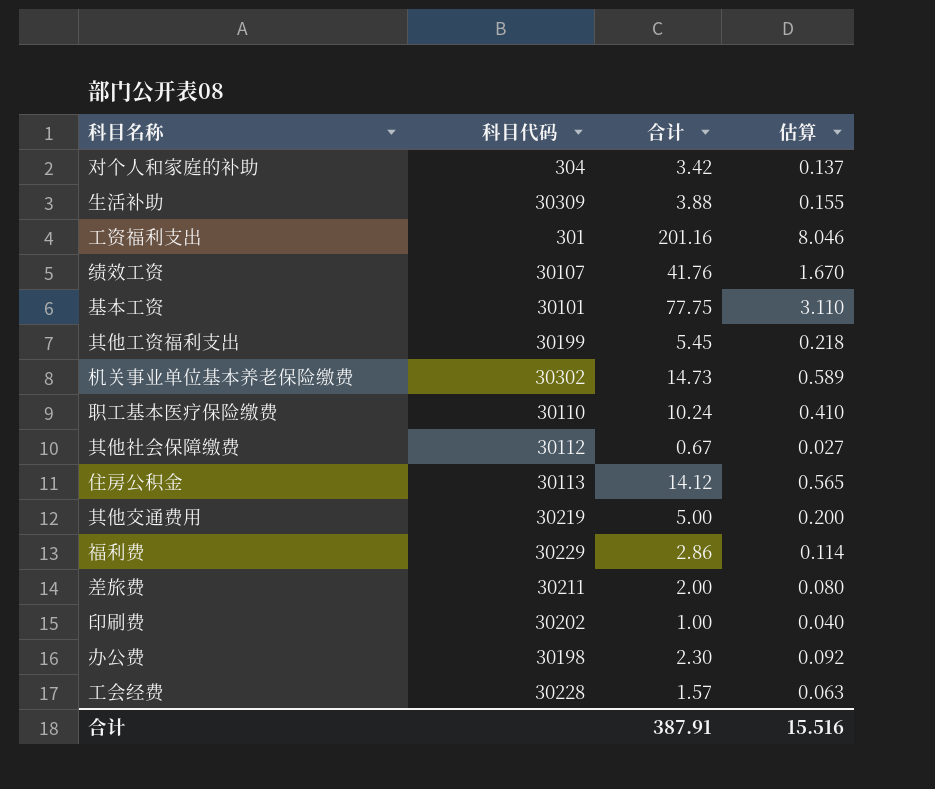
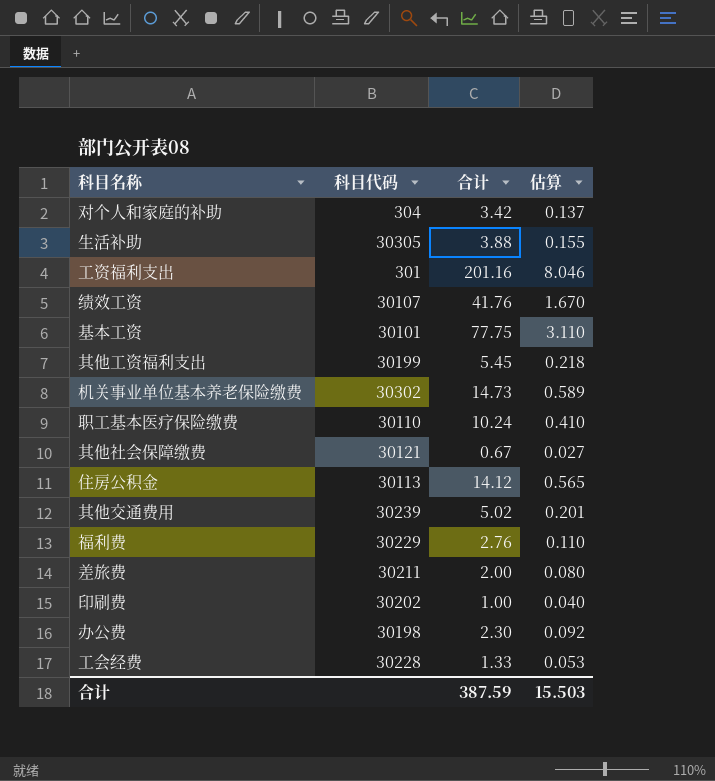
生活补助 | 科目代码: 30309 -> 30305
其他社会保障缴费 | 科目代码: 30112 -> 30121
其他交通费用 | 科目代码: 30219 -> 30239
其他交通费用 | 合计: 5.00 -> 5.02
其他交通费用 | 估算: 0.200 -> 0.201
福利费 | 合计: 2.86 -> 2.76
福利费 | 估算: 0.114 -> 0.110
工会经费 | 合计: 1.57 -> 1.33
工会经费 | 估算: 0.063 -> 0.053
合计 | 合计: 387.91 -> 387.59
合计 | 估算: 15.516 -> 15.503

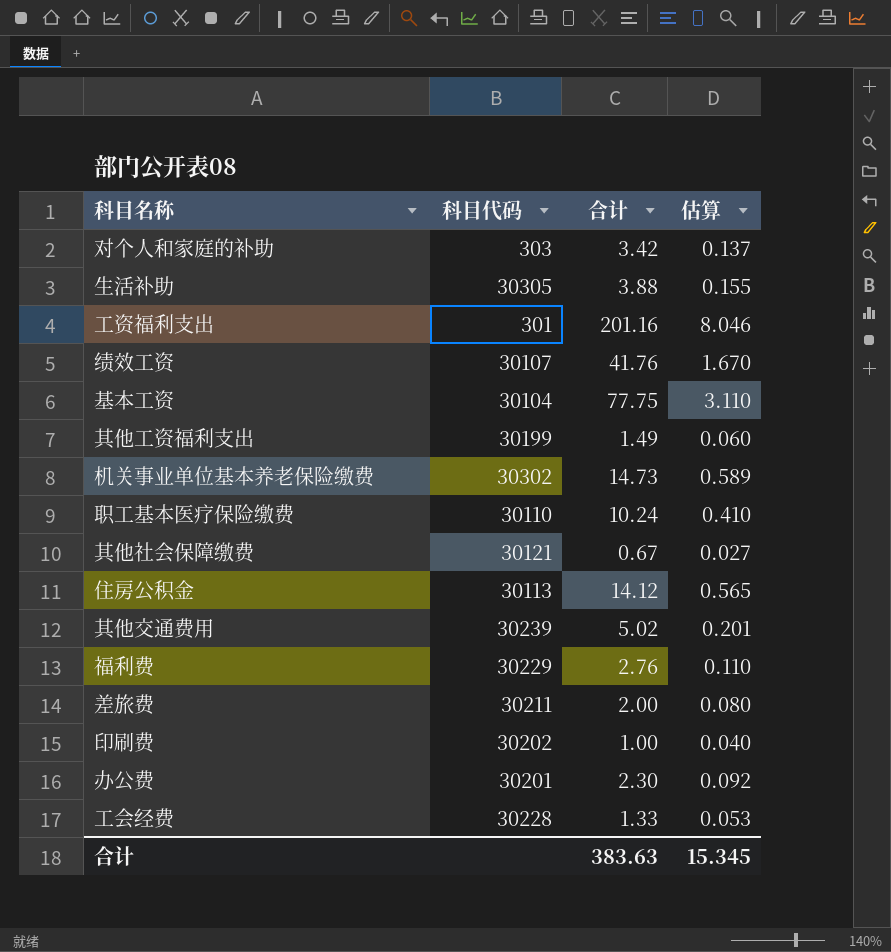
对个人和家庭的补助 | 科目代码: 304 -> 303
基本工资 | 科目代码: 30101 -> 30104
其他工资福利支出 | 合计: 5.45 -> 1.49
其他工资福利支出 | 估算: 0.218 -> 0.060
办公费 | 科目代码: 30198 -> 30201
合计 | 合计: 387.59 -> 383.63
合计 | 估算: 15.503 -> 15.345

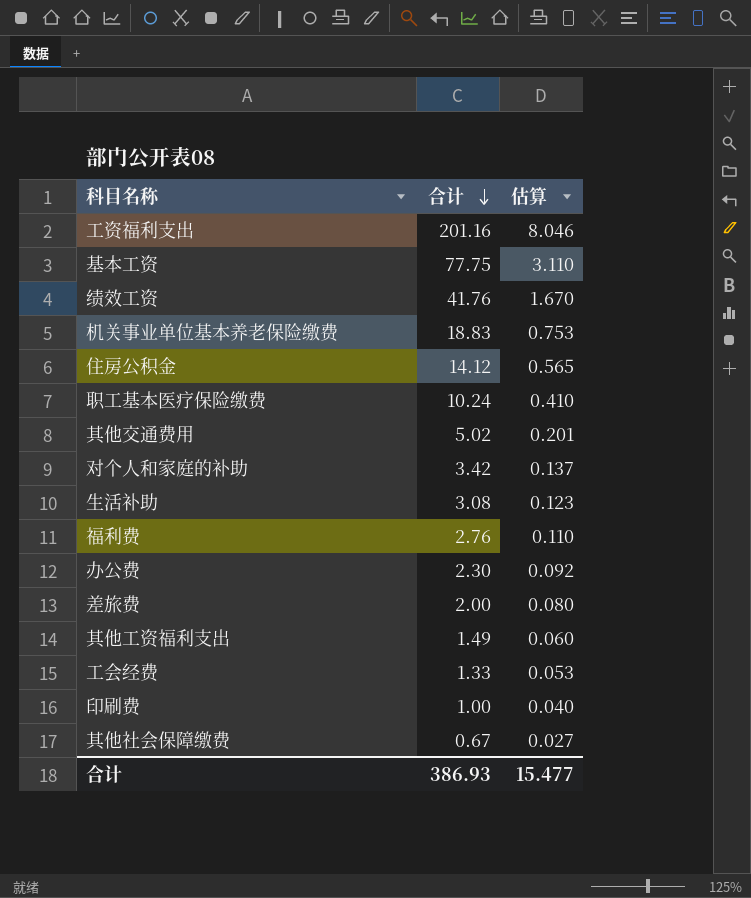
row order: none -> 合计 descending
column 科目代码 | position: 2 -> none
机关事业单位基本养老保险缴费 | 合计: 14.73 -> 18.83
机关事业单位基本养老保险缴费 | 估算: 0.589 -> 0.753
生活补助 | 合计: 3.88 -> 3.08
生活补助 | 估算: 0.155 -> 0.123
合计 | 合计: 383.63 -> 386.93
合计 | 估算: 15.345 -> 15.477

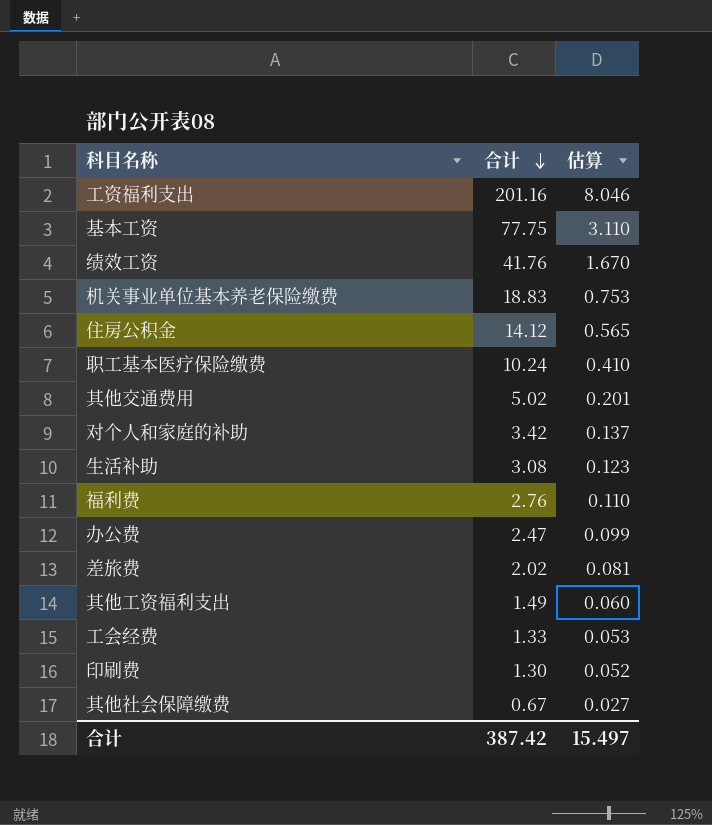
办公费 | 合计: 2.30 -> 2.47
办公费 | 估算: 0.092 -> 0.099
差旅费 | 合计: 2.00 -> 2.02
差旅费 | 估算: 0.080 -> 0.081
印刷费 | 合计: 1.00 -> 1.30
印刷费 | 估算: 0.040 -> 0.052
合计 | 合计: 386.93 -> 387.42
合计 | 估算: 15.477 -> 15.497

